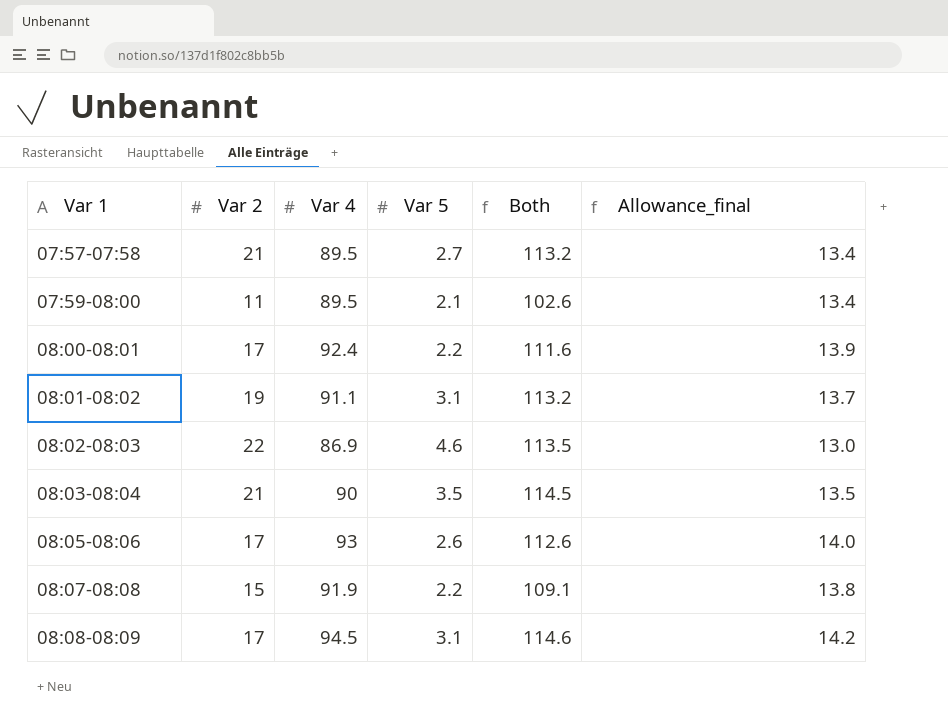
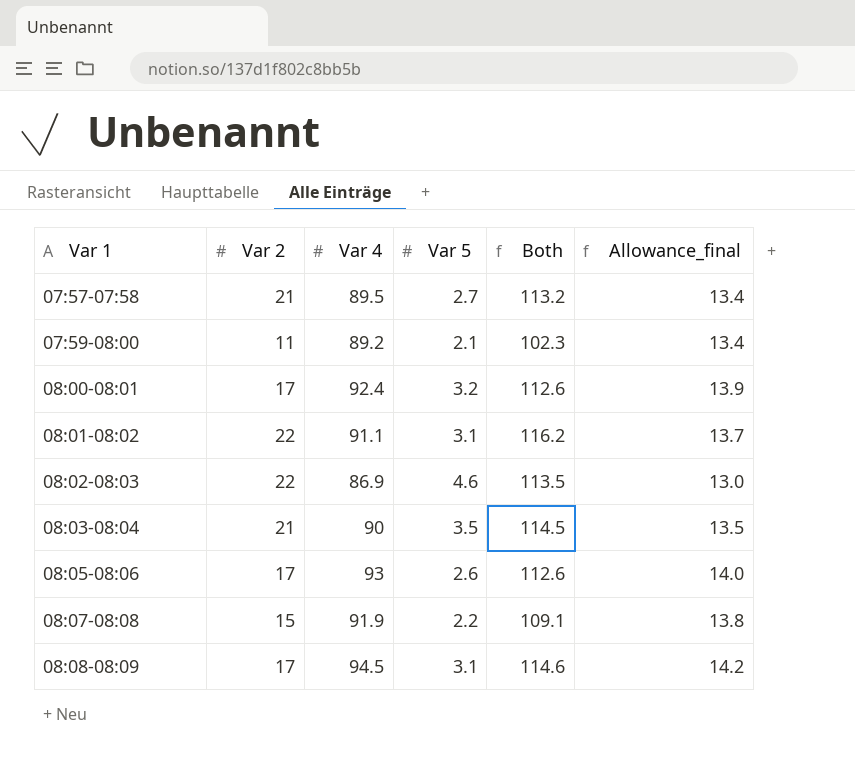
07:59-08:00 | Var 4: 89.5 -> 89.2
07:59-08:00 | Both: 102.6 -> 102.3
08:00-08:01 | Var 5: 2.2 -> 3.2
08:00-08:01 | Both: 111.6 -> 112.6
08:01-08:02 | Var 2: 19 -> 22
08:01-08:02 | Both: 113.2 -> 116.2

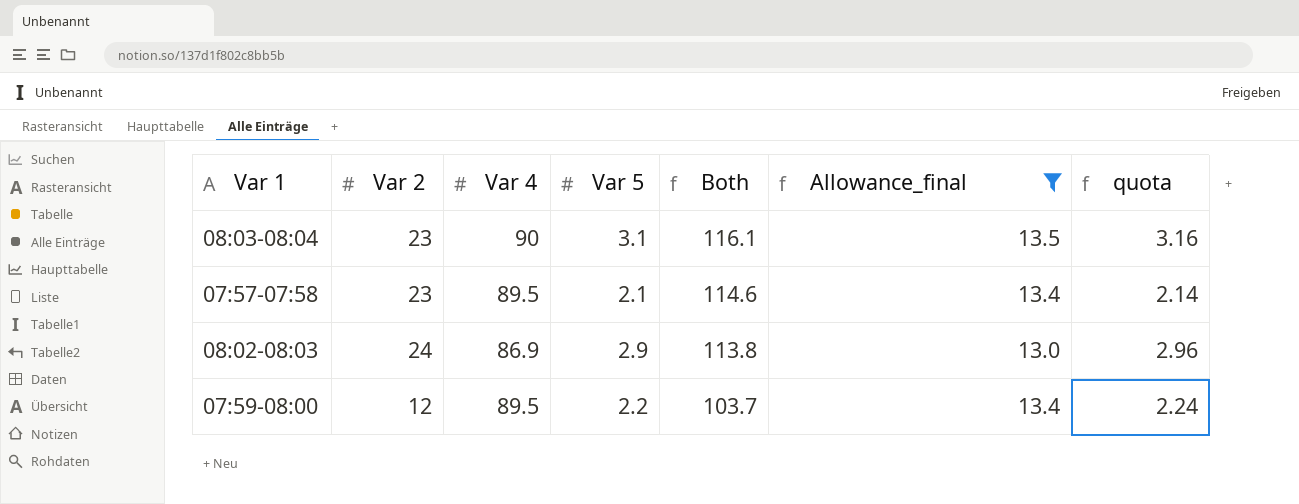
filter: none -> Allowance_final <= 13.5
row order: Var 1 ascending -> Both descending
column quota | formula: none -> [Var 5] * 1.02
08:03-08:04 | Var 2: 21 -> 23
08:03-08:04 | Var 5: 3.5 -> 3.1
08:03-08:04 | Both: 114.5 -> 116.1
07:57-07:58 | Var 2: 21 -> 23
07:57-07:58 | Var 5: 2.7 -> 2.1
07:57-07:58 | Both: 113.2 -> 114.6
08:02-08:03 | Var 2: 22 -> 24
08:02-08:03 | Var 5: 4.6 -> 2.9
08:02-08:03 | Both: 113.5 -> 113.8
07:59-08:00 | Var 2: 11 -> 12
07:59-08:00 | Var 4: 89.2 -> 89.5
07:59-08:00 | Var 5: 2.1 -> 2.2
07:59-08:00 | Both: 102.3 -> 103.7

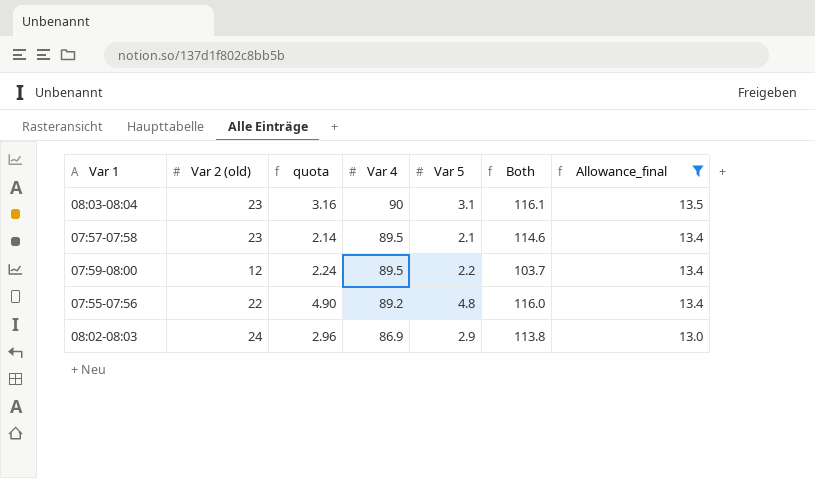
row order: Both descending -> Var 4 descending
column name: Var 2 -> Var 2 (old)
column quota | position: 7 -> 3
row 07:55-07:56: none -> 22 | 4.90 | 89.2 | 4.8 | 116.0 | 13.4

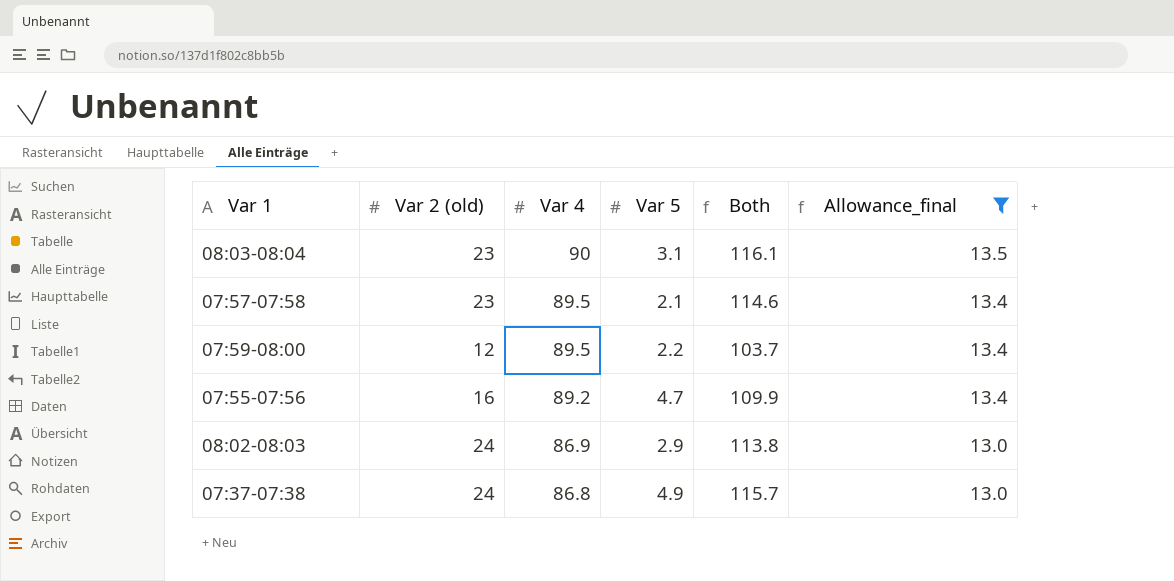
column quota | formula: [Var 5] * 1.02 -> none
07:55-07:56 | Var 2 (old): 22 -> 16
07:55-07:56 | Var 5: 4.8 -> 4.7
07:55-07:56 | Both: 116.0 -> 109.9
row 07:37-07:38: none -> 24 | 86.8 | 4.9 | 115.7 | 13.0

